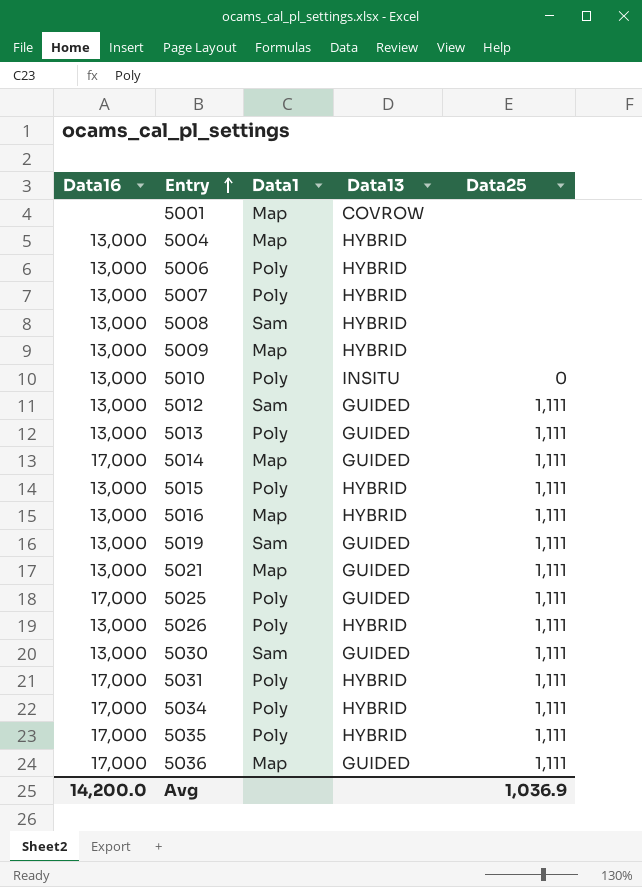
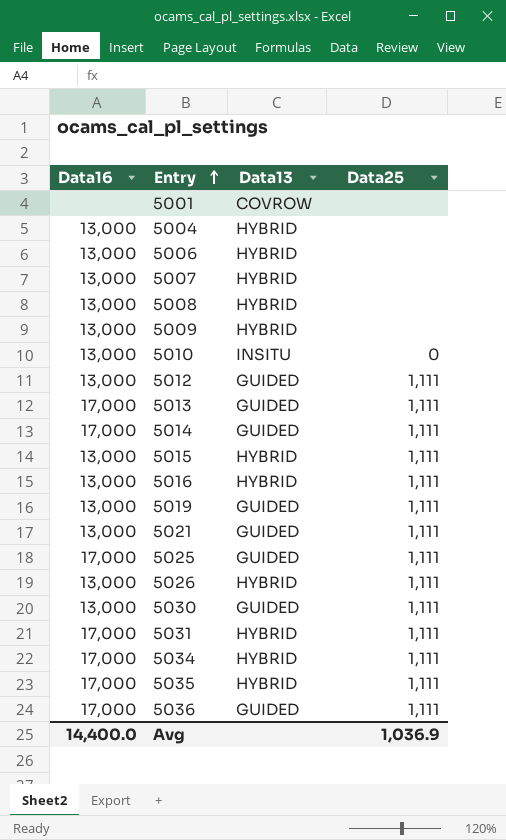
column Data1 | position: 3 -> none
5013 | Data16: 13,000 -> 17,000
Avg | Data16: 14,200.0 -> 14,400.0

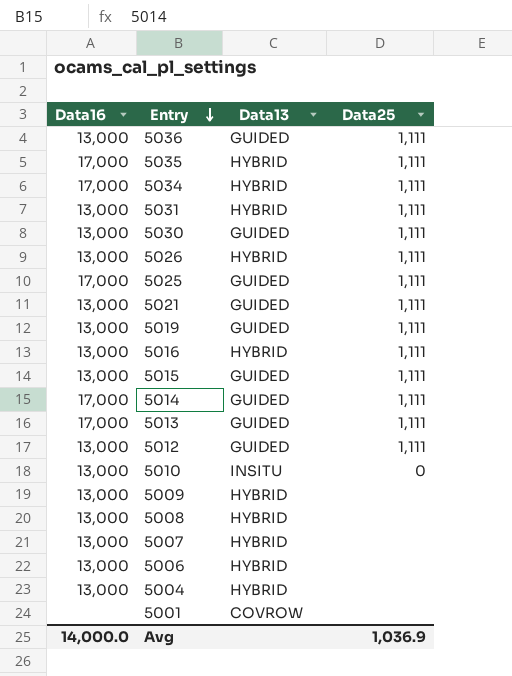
row order: Entry ascending -> Entry descending
5036 | Data16: 17,000 -> 13,000
5031 | Data16: 17,000 -> 13,000
5015 | Data13: HYBRID -> GUIDED
Avg | Data16: 14,400.0 -> 14,000.0

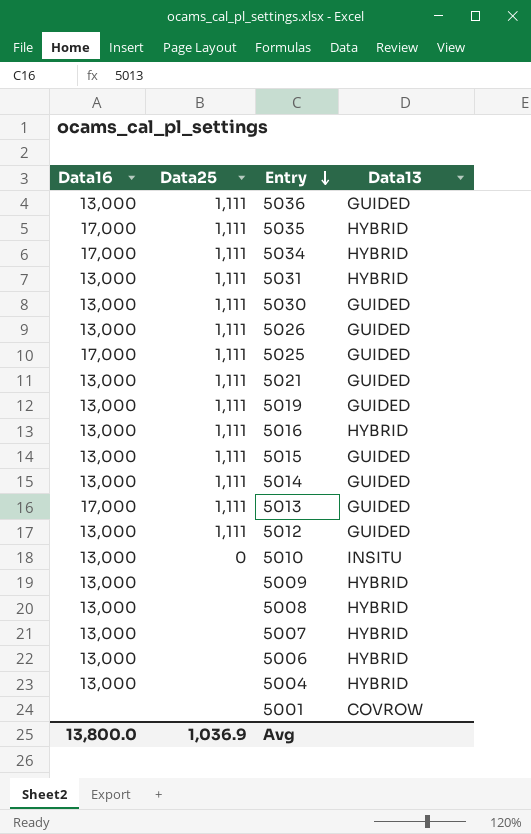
column Data25 | position: 4 -> 2
5026 | Data13: HYBRID -> GUIDED
5014 | Data16: 17,000 -> 13,000
Avg | Data16: 14,000.0 -> 13,800.0

